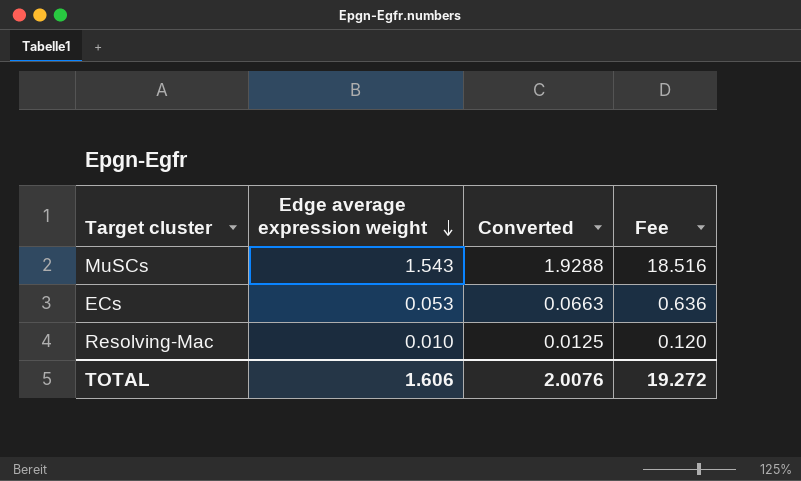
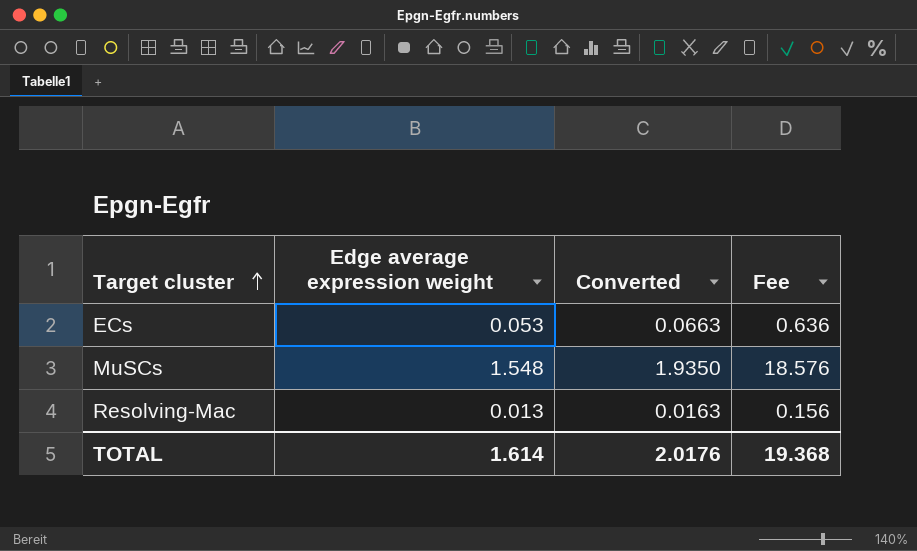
row order: Edge average expression weight descending -> Target cluster ascending
MuSCs | Edge average expression weight: 1.543 -> 1.548
MuSCs | Converted: 1.9288 -> 1.9350
MuSCs | Fee: 18.516 -> 18.576
Resolving-Mac | Edge average expression weight: 0.010 -> 0.013
Resolving-Mac | Converted: 0.0125 -> 0.0163
Resolving-Mac | Fee: 0.120 -> 0.156
TOTAL | Edge average expression weight: 1.606 -> 1.614
TOTAL | Converted: 2.0076 -> 2.0176
TOTAL | Fee: 19.272 -> 19.368

